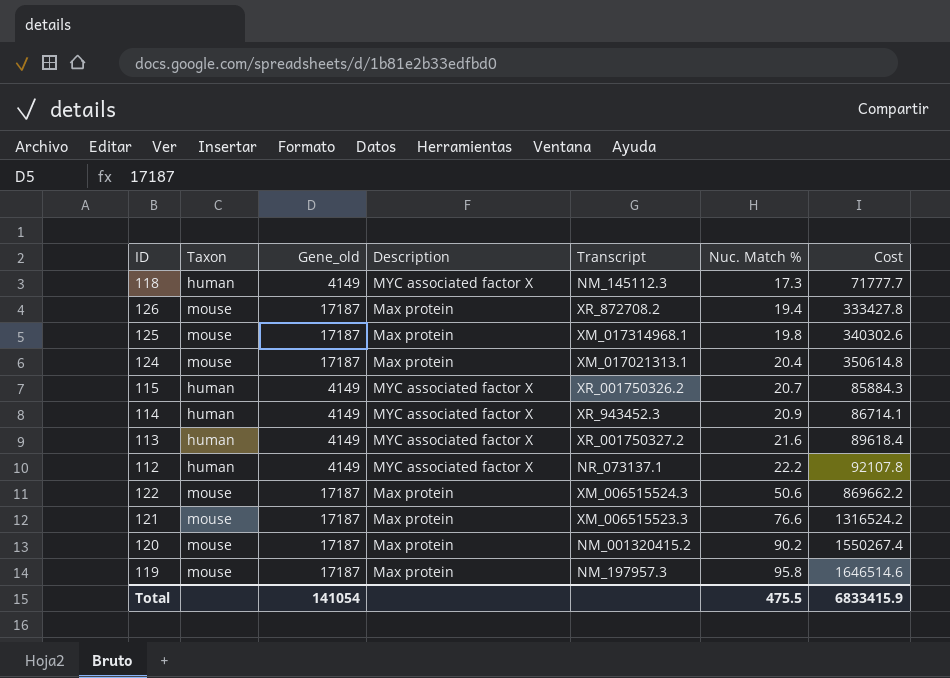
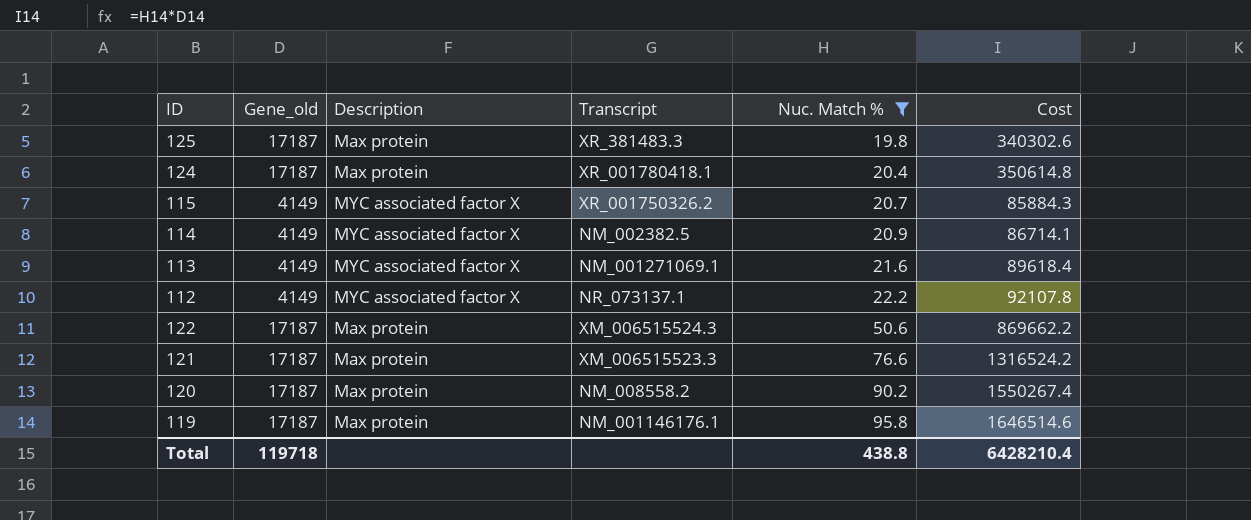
filter: none -> Nuc. Match % >= 19.8
column Taxon | position: 2 -> none
125 | Transcript: XM_017314968.1 -> XR_381483.3
124 | Transcript: XM_017021313.1 -> XR_001780418.1
114 | Transcript: XR_943452.3 -> NM_002382.5
113 | Transcript: XR_001750327.2 -> NM_001271069.1
120 | Transcript: NM_001320415.2 -> NM_008558.2
119 | Transcript: NM_197957.3 -> NM_001146176.1
Total | Gene_old: 141054 -> 119718
Total | Nuc. Match %: 475.5 -> 438.8
Total | Cost: 6833415.9 -> 6428210.4

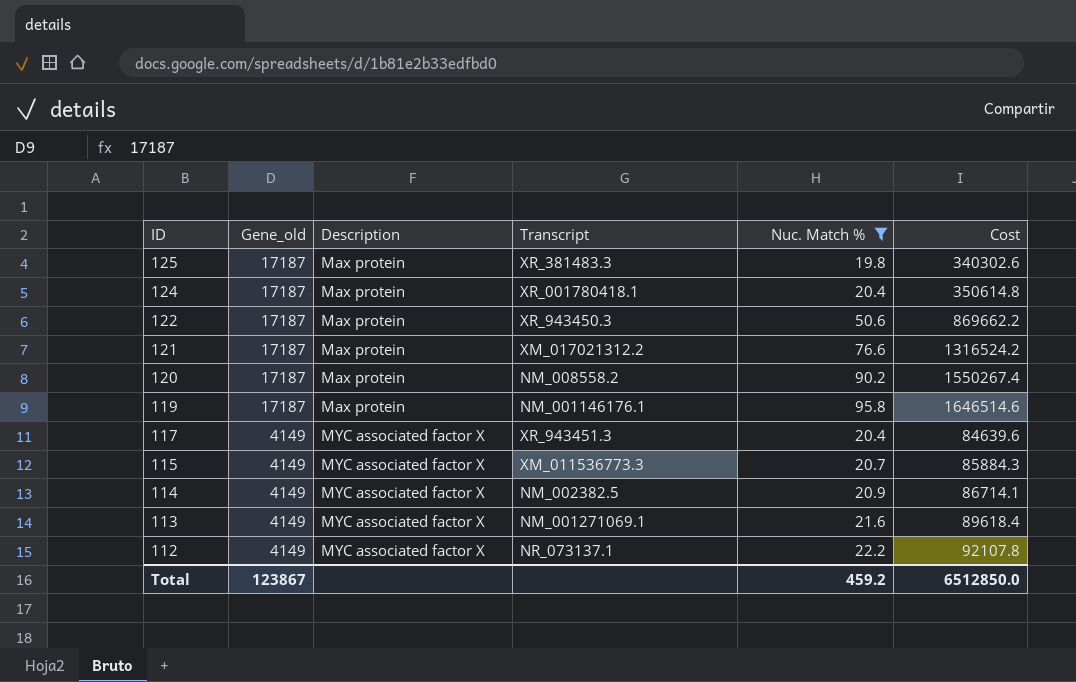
row order: Nuc. Match % ascending -> ID descending
122 | Transcript: XM_006515524.3 -> XR_943450.3
121 | Transcript: XM_006515523.3 -> XM_017021312.2
row 117: none -> 4149 | MYC associated factor X | XR_943451.3 | 20.4 | 84639.6
115 | Transcript: XR_001750326.2 -> XM_011536773.3
Total | Gene_old: 119718 -> 123867
Total | Nuc. Match %: 438.8 -> 459.2
Total | Cost: 6428210.4 -> 6512850.0

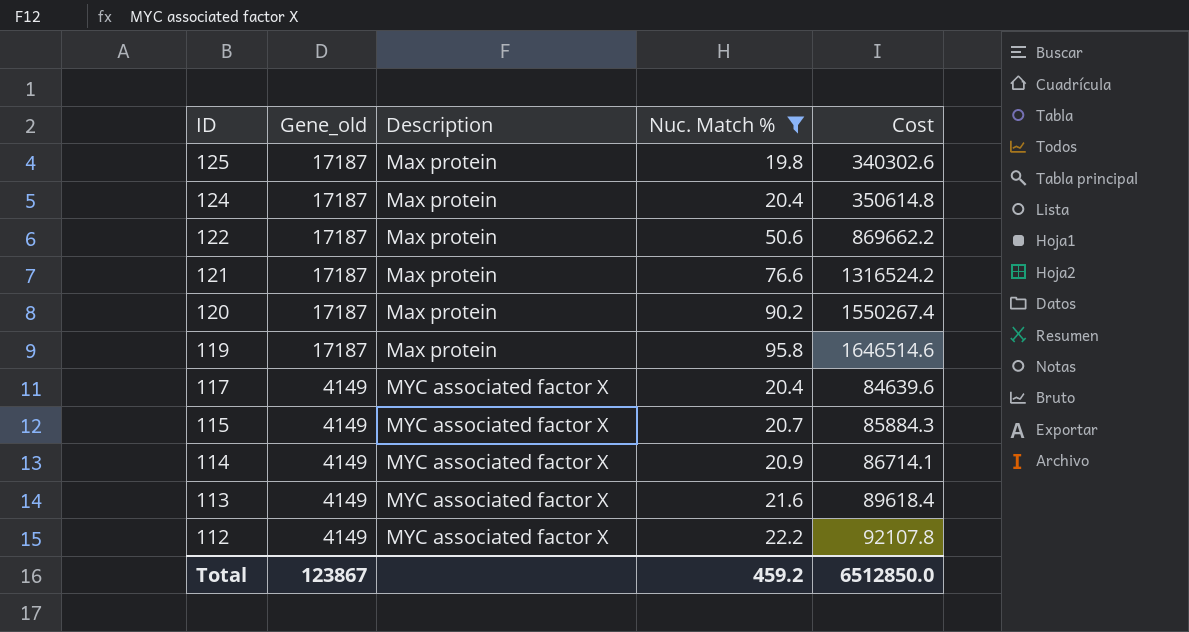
column Transcript | position: 4 -> none

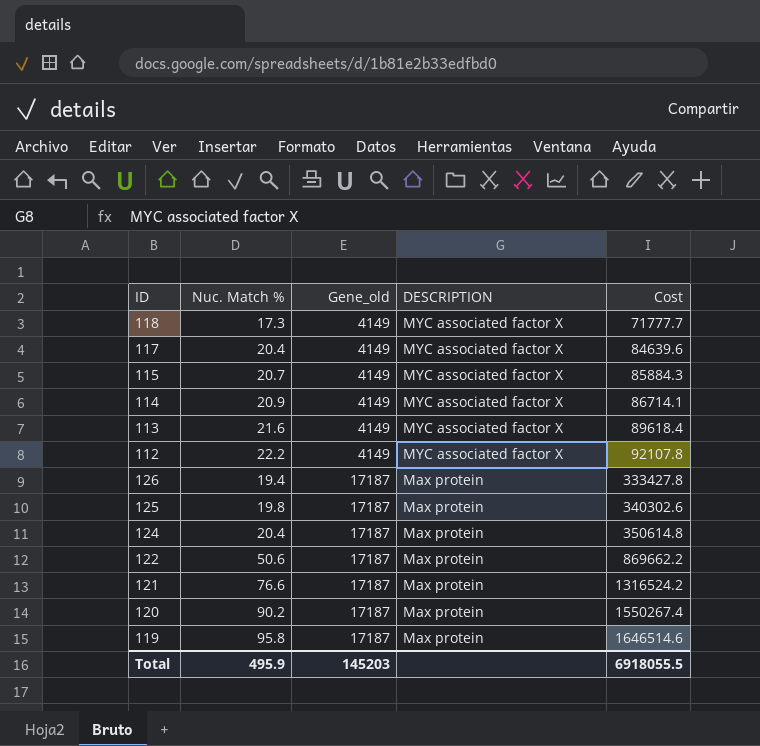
filter: Nuc. Match % >= 19.8 -> none
row order: ID descending -> Gene_old ascending
column Nuc. Match % | position: 4 -> 2
column name: Description -> DESCRIPTION
Total | Nuc. Match %: 459.2 -> 495.9
Total | Gene_old: 123867 -> 145203
Total | Cost: 6512850.0 -> 6918055.5

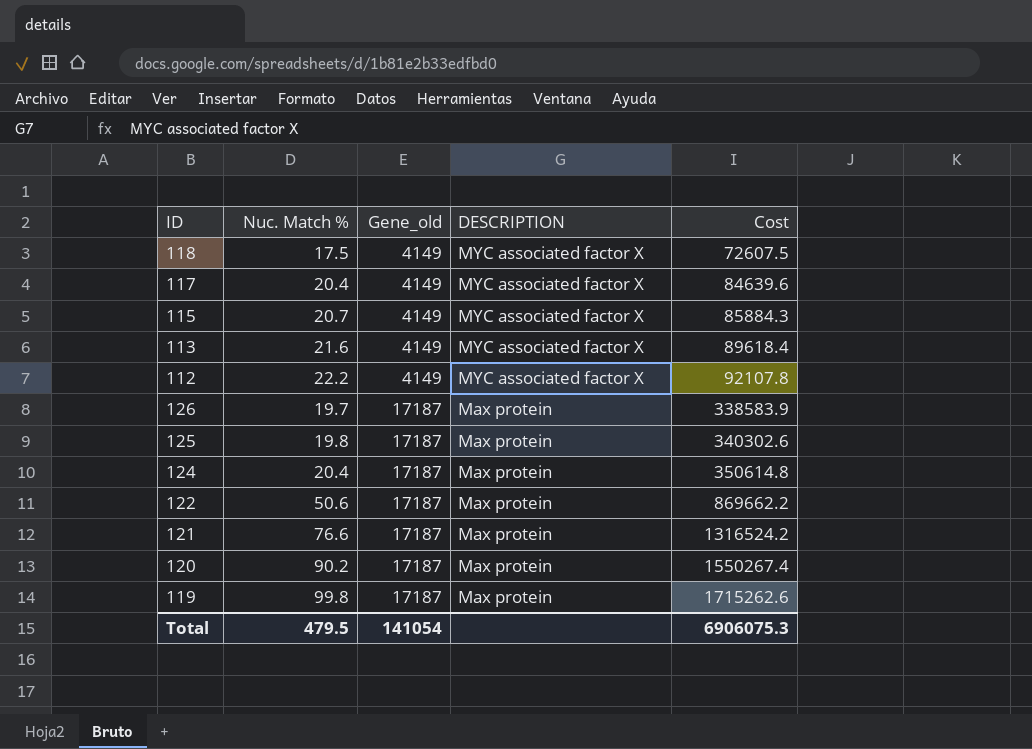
row 114: 20.9 | 4149 | MYC associated factor X | 86714.1 -> none
118 | Nuc. Match %: 17.3 -> 17.5
118 | Cost: 71777.7 -> 72607.5
126 | Nuc. Match %: 19.4 -> 19.7
126 | Cost: 333427.8 -> 338583.9
119 | Nuc. Match %: 95.8 -> 99.8
119 | Cost: 1646514.6 -> 1715262.6
Total | Nuc. Match %: 495.9 -> 479.5
Total | Gene_old: 145203 -> 141054
Total | Cost: 6918055.5 -> 6906075.3

